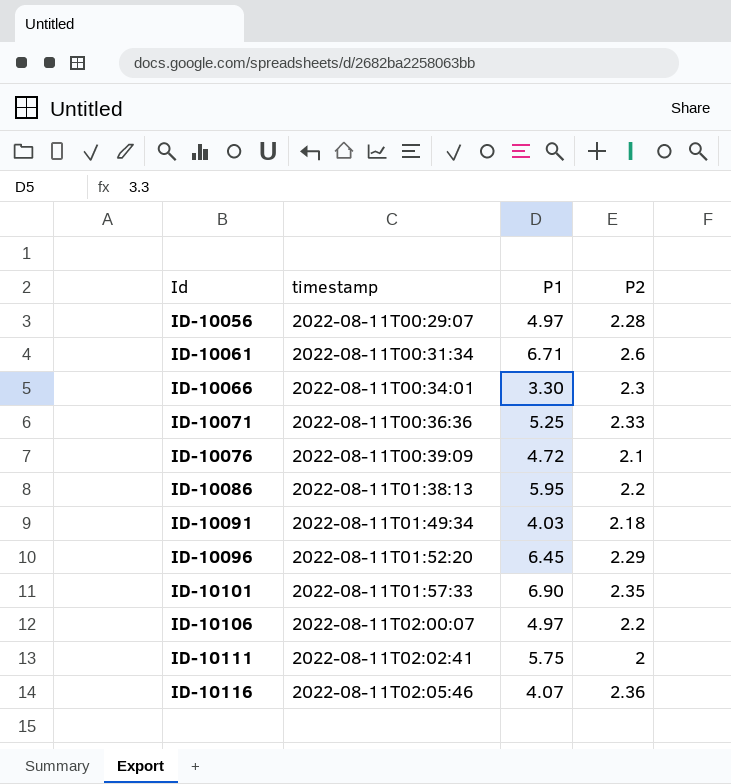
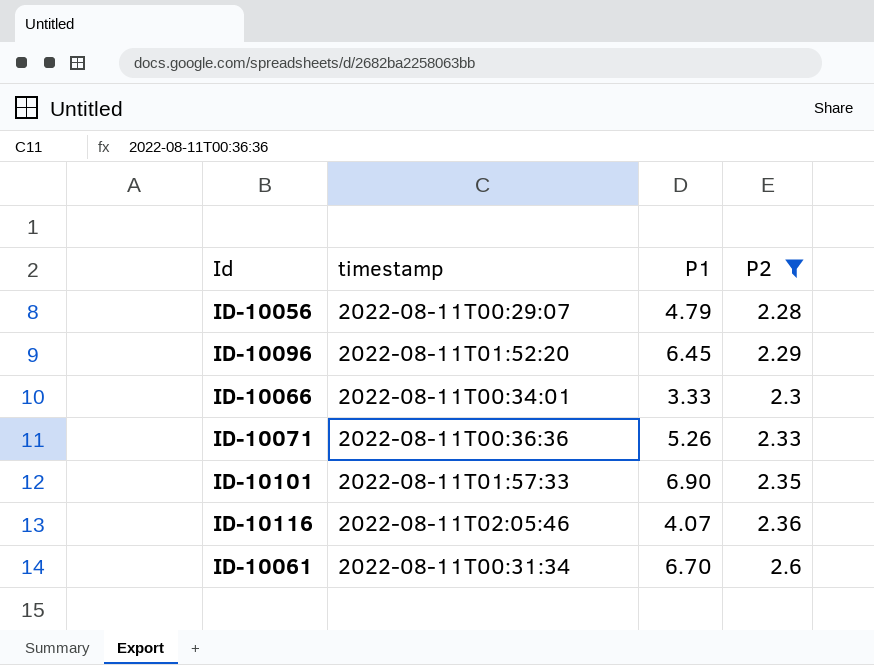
filter: none -> P2 >= 2.28
row order: Id ascending -> P2 ascending
ID-10056 | P1: 4.97 -> 4.79
ID-10066 | P1: 3.30 -> 3.33
ID-10071 | P1: 5.25 -> 5.26
ID-10061 | P1: 6.71 -> 6.70

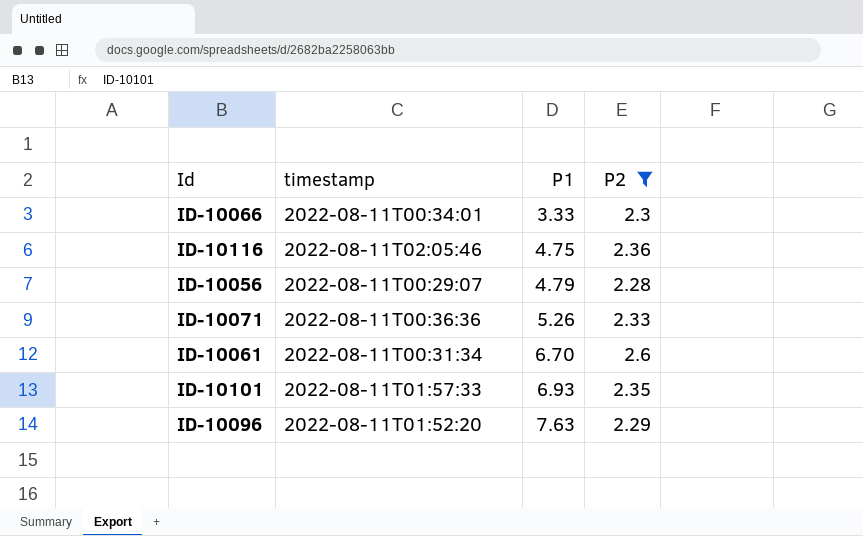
row order: P2 ascending -> P1 ascending
ID-10116 | P1: 4.07 -> 4.75
ID-10101 | P1: 6.90 -> 6.93
ID-10096 | P1: 6.45 -> 7.63

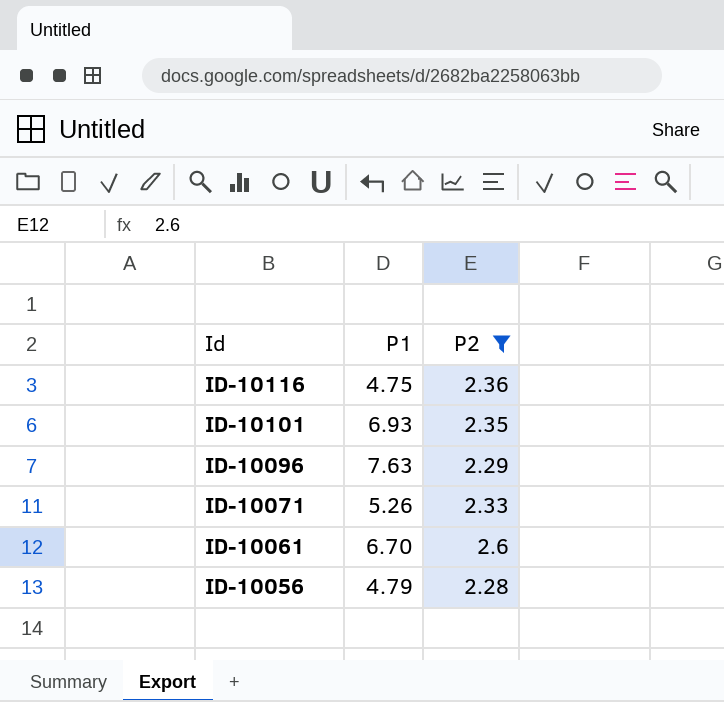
row order: P1 ascending -> Id descending
column timestamp | position: 2 -> none
row ID-10066: 2022-08-11T00:34:01 | 3.33 | 2.3 -> none

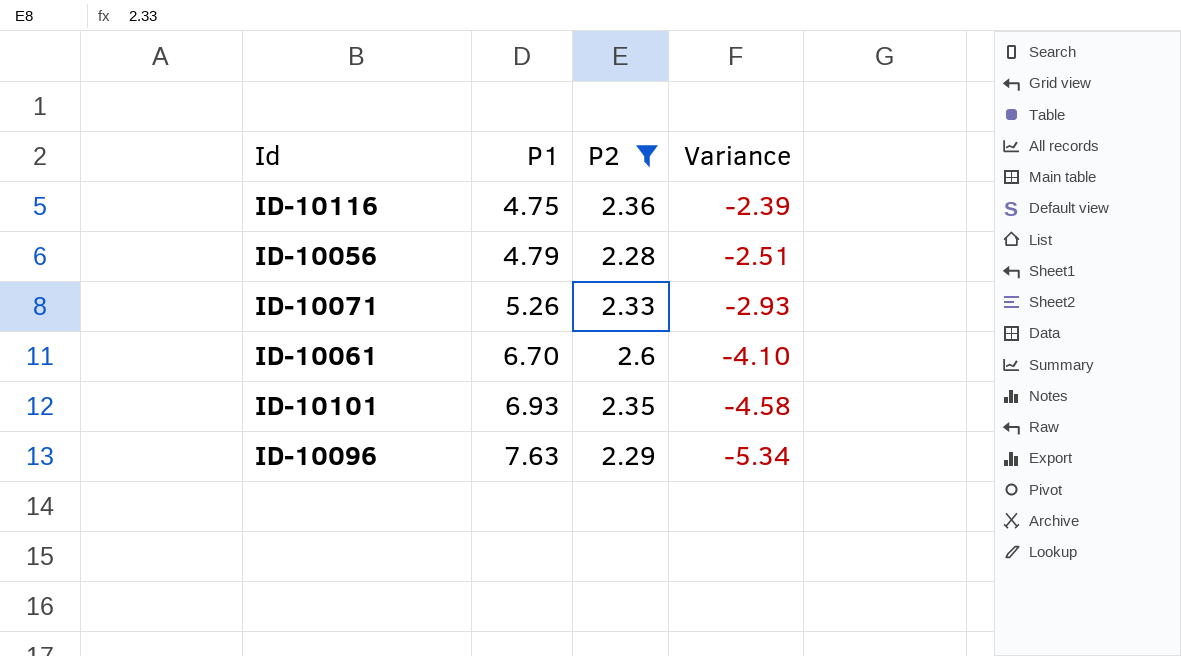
row order: Id descending -> P1 ascending
column Variance | formula: none -> [P2] - [P1]

